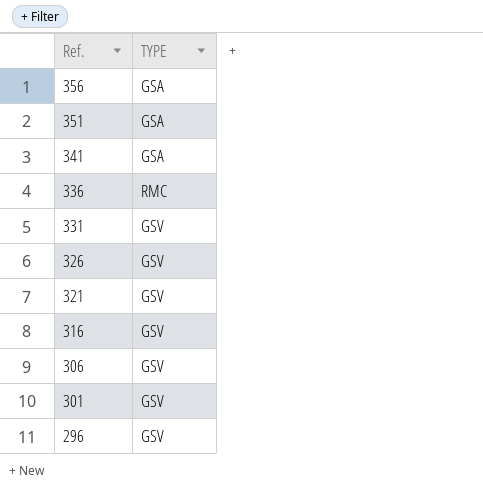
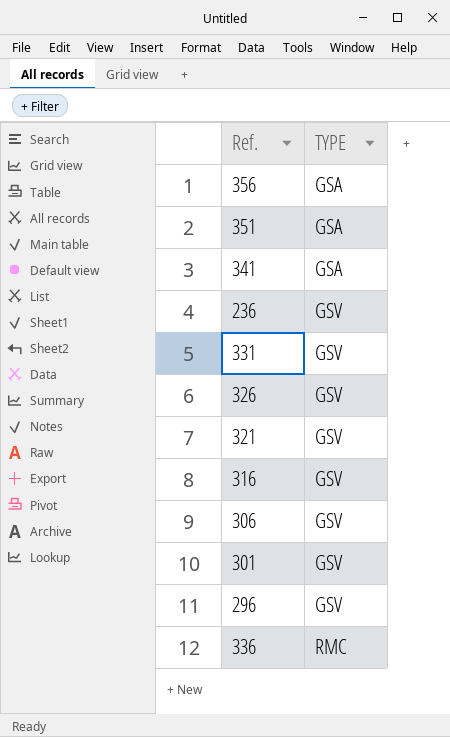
row order: Ref. descending -> TYPE ascending
row 236: none -> GSV

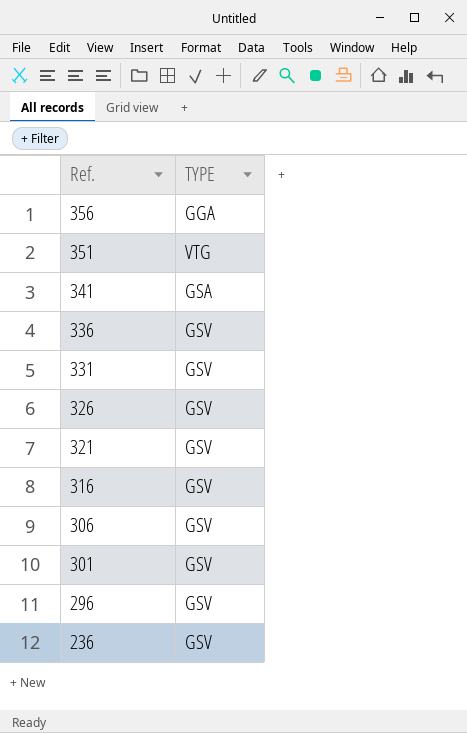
row order: TYPE ascending -> Ref. descending
356 | TYPE: GSA -> GGA
351 | TYPE: GSA -> VTG
336 | TYPE: RMC -> GSV

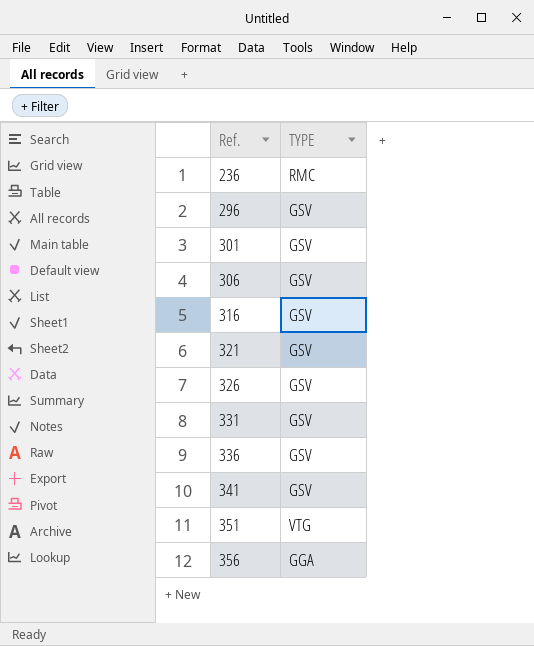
row order: Ref. descending -> Ref. ascending
236 | TYPE: GSV -> RMC
341 | TYPE: GSA -> GSV

